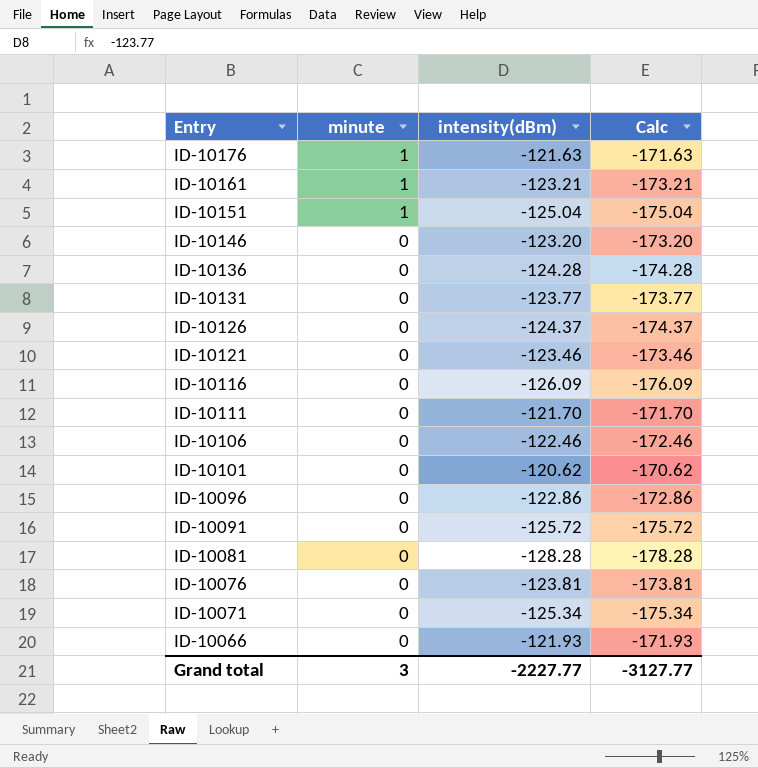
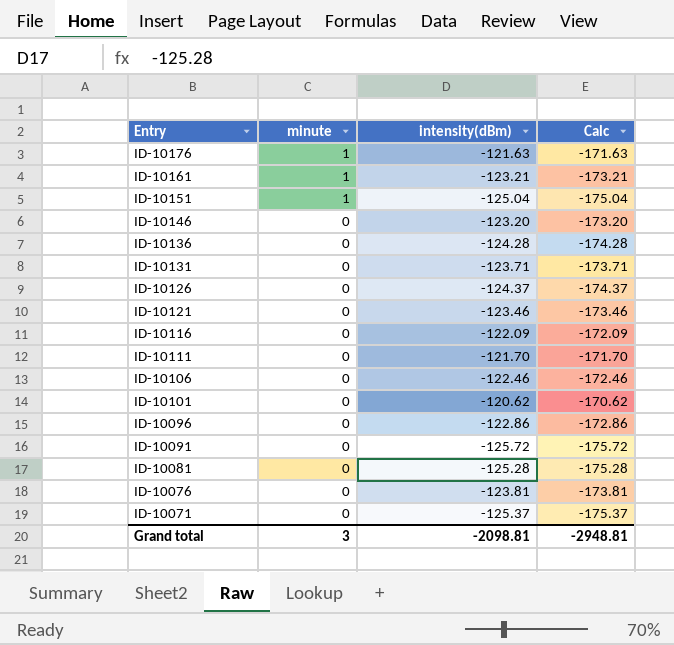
row ID-10066: 0 | -121.93 | -171.93 -> none
ID-10131 | intensity(dBm): -123.77 -> -123.71
ID-10131 | Calc: -173.77 -> -173.71
ID-10116 | intensity(dBm): -126.09 -> -122.09
ID-10116 | Calc: -176.09 -> -172.09
ID-10081 | intensity(dBm): -128.28 -> -125.28
ID-10081 | Calc: -178.28 -> -175.28
ID-10071 | intensity(dBm): -125.34 -> -125.37
ID-10071 | Calc: -175.34 -> -175.37
Grand total | intensity(dBm): -2227.77 -> -2098.81
Grand total | Calc: -3127.77 -> -2948.81

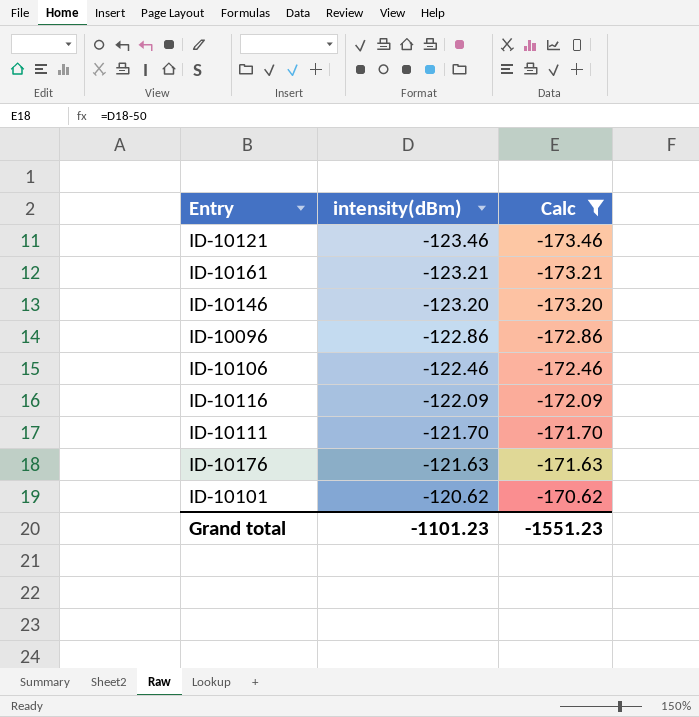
filter: none -> Calc >= -173.46
row order: Entry descending -> intensity(dBm) ascending
column minute | position: 2 -> none
Grand total | intensity(dBm): -2098.81 -> -1101.23
Grand total | Calc: -2948.81 -> -1551.23

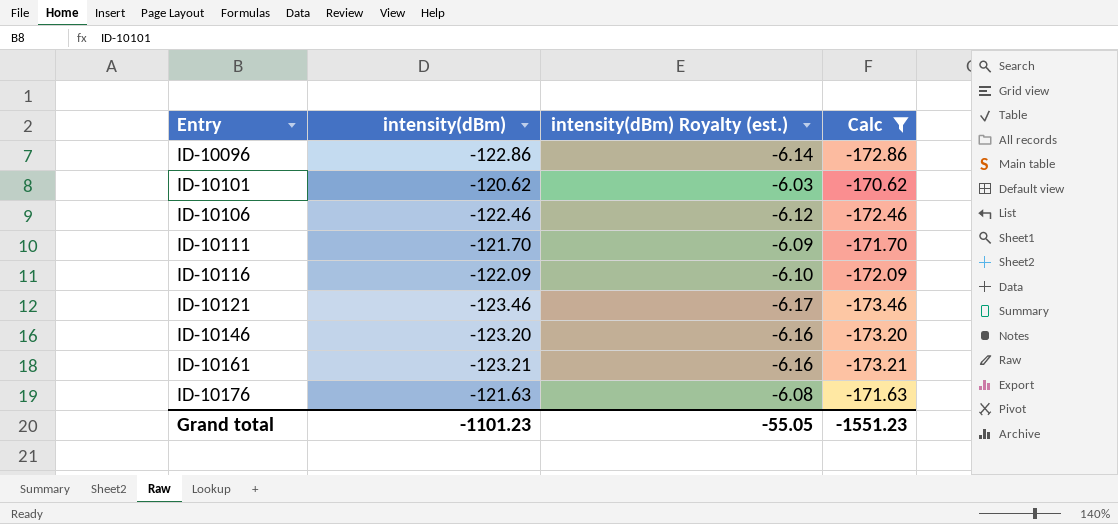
row order: intensity(dBm) ascending -> Entry ascending
column intensity(dBm) Royalty (est.) | formula: none -> [intensity(dBm)] * 0.05

